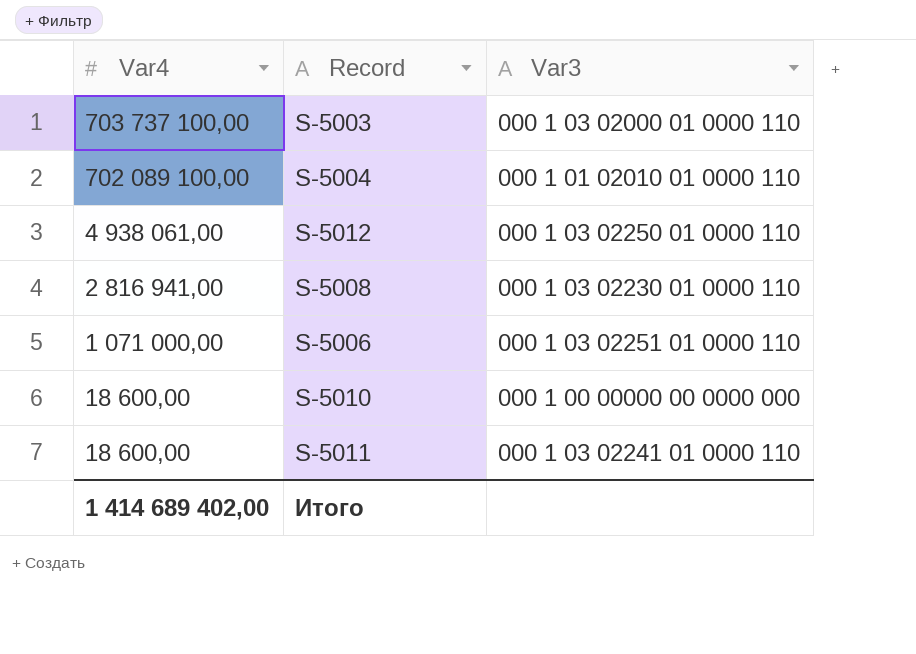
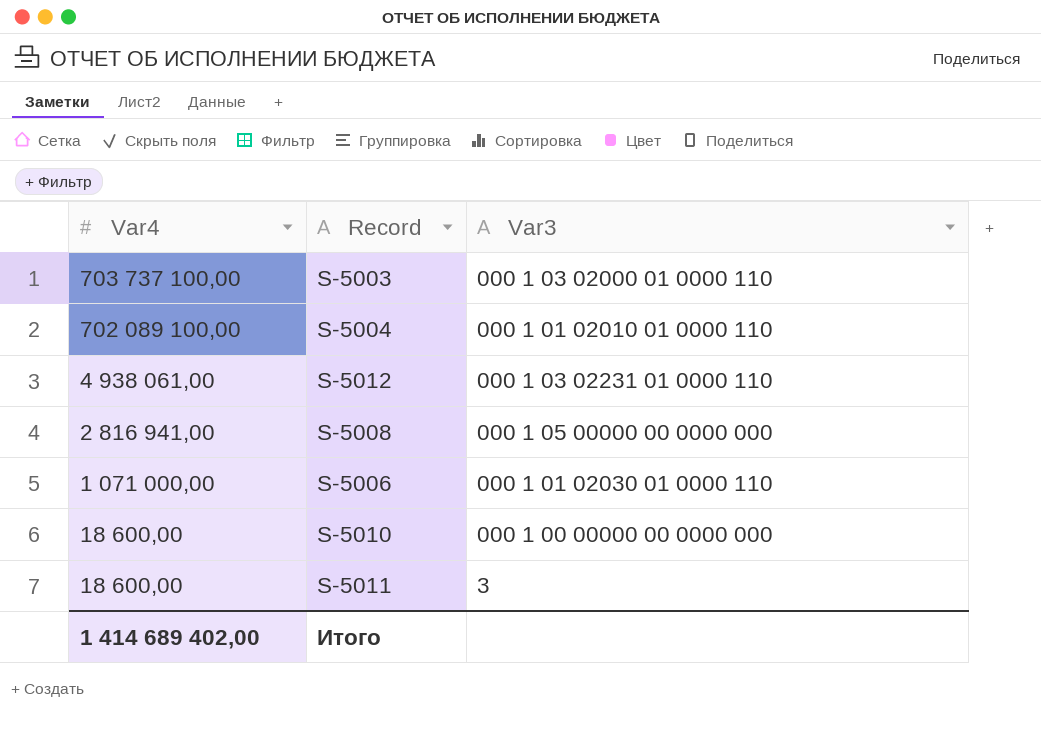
S-5012 | Var3: 000 1 03 02250 01 0000 110 -> 000 1 03 02231 01 0000 110
S-5008 | Var3: 000 1 03 02230 01 0000 110 -> 000 1 05 00000 00 0000 000
S-5006 | Var3: 000 1 03 02251 01 0000 110 -> 000 1 01 02030 01 0000 110
S-5011 | Var3: 000 1 03 02241 01 0000 110 -> 3

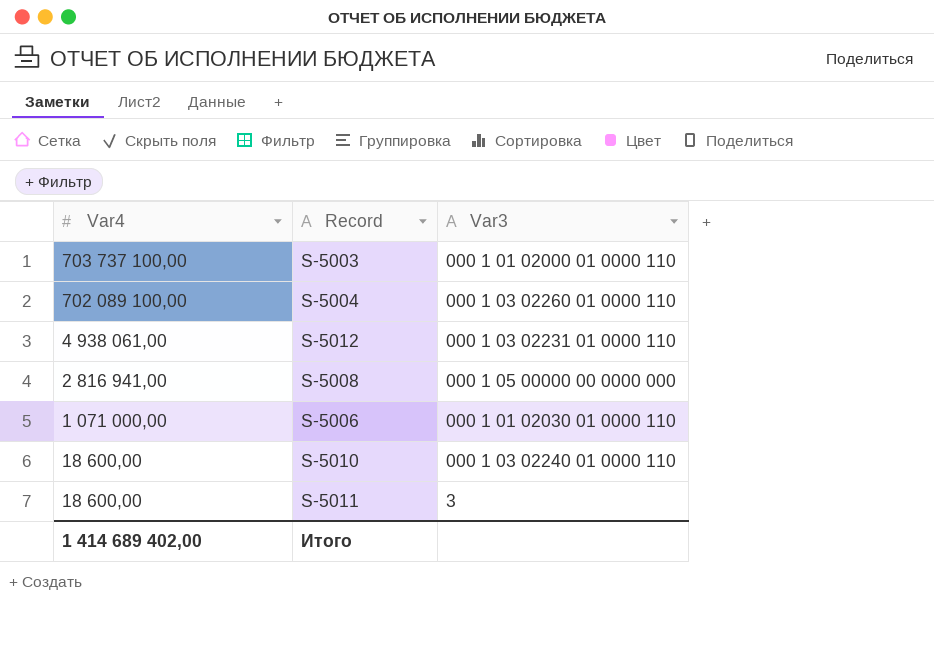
S-5003 | Var3: 000 1 03 02000 01 0000 110 -> 000 1 01 02000 01 0000 110
S-5004 | Var3: 000 1 01 02010 01 0000 110 -> 000 1 03 02260 01 0000 110
S-5010 | Var3: 000 1 00 00000 00 0000 000 -> 000 1 03 02240 01 0000 110

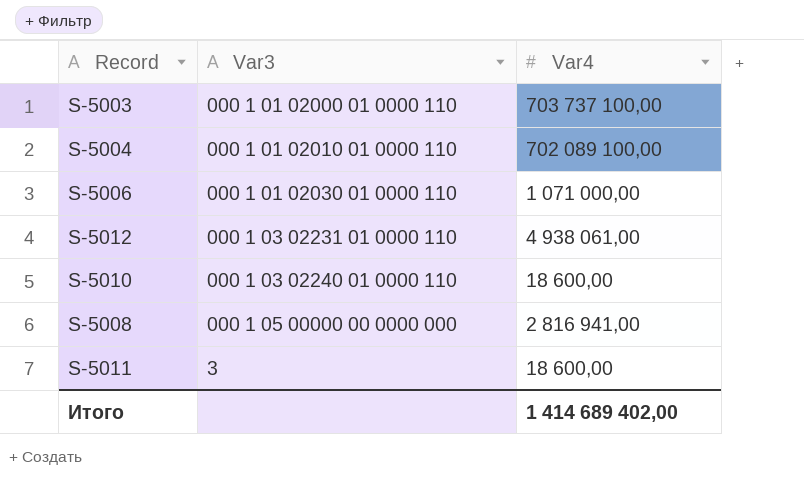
row order: Var4 descending -> Var3 ascending
column Var4 | position: 1 -> 3
S-5004 | Var3: 000 1 03 02260 01 0000 110 -> 000 1 01 02010 01 0000 110

